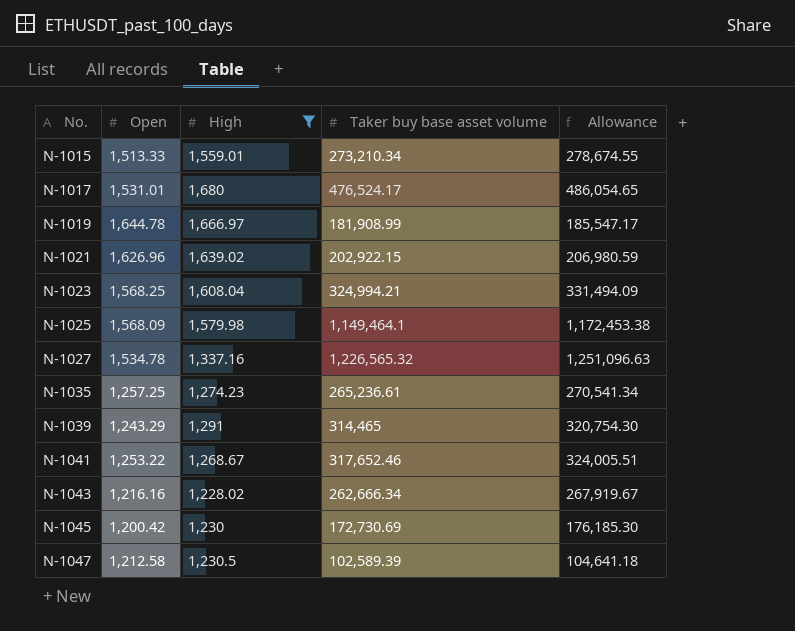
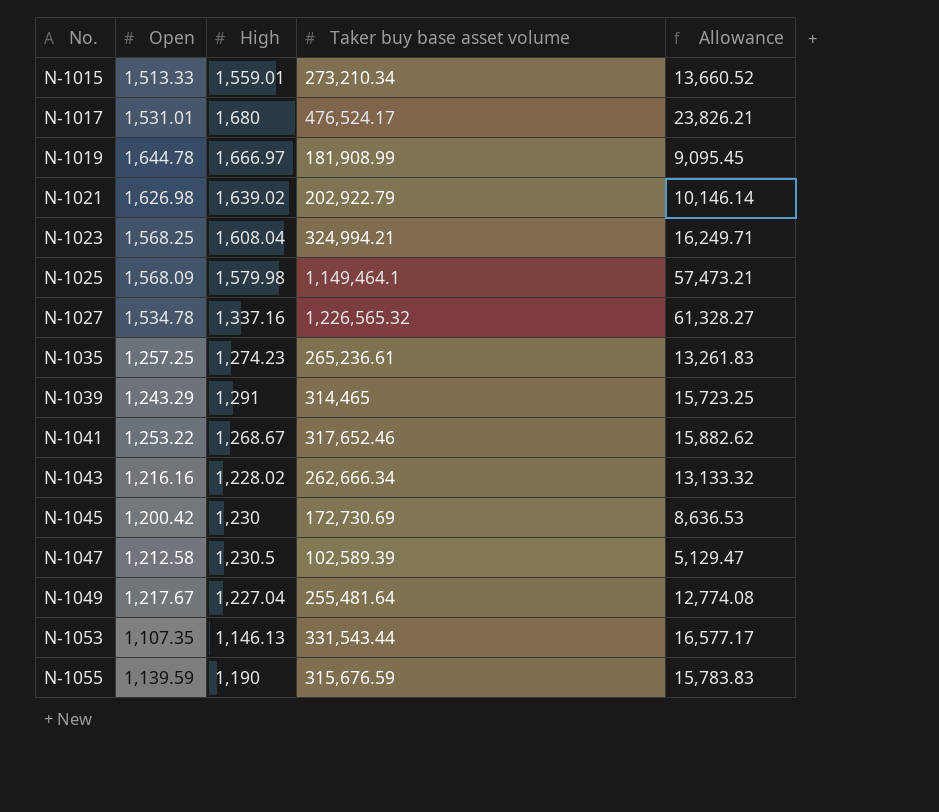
filter: High >= 1,228.02 -> none
column Allowance | formula: [Taker buy base asset volume] * 1.02 -> [Taker buy base asset volume] * 0.05
N-1021 | Open: 1,626.96 -> 1,626.98
N-1021 | Taker buy base asset volume: 202,922.15 -> 202,922.79

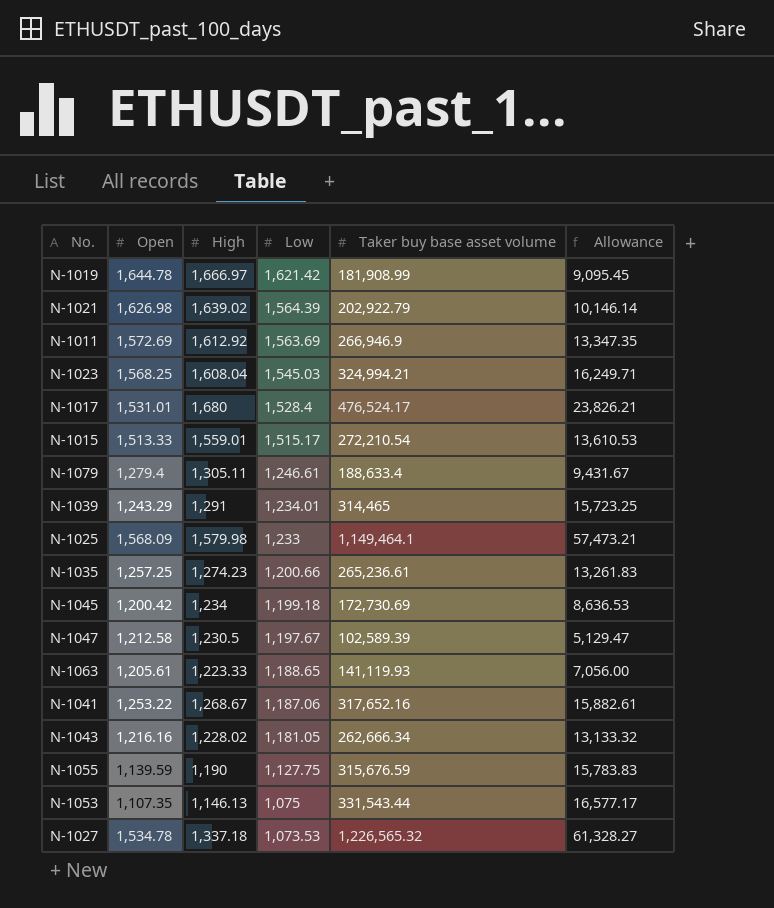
row order: No. ascending -> Low descending
column Low | position: none -> 4
row N-1049: 1,217.67 | 1,227.04 | 255,481.64 | 12,774.08 -> none
row N-1011: none -> 1,572.69 | 1,612.92 | 1,563.69 | 266,946.9 | 13,347.35
N-1015 | Taker buy base asset volume: 273,210.34 -> 272,210.54
N-1015 | Allowance: 13,660.52 -> 13,610.53
row N-1079: none -> 1,279.4 | 1,305.11 | 1,246.61 | 188,633.4 | 9,431.67
N-1045 | High: 1,230 -> 1,234
row N-1063: none -> 1,205.61 | 1,223.33 | 1,188.65 | 141,119.93 | 7,056.00
N-1041 | Taker buy base asset volume: 317,652.46 -> 317,652.16
N-1041 | Allowance: 15,882.62 -> 15,882.61
N-1027 | High: 1,337.16 -> 1,337.18

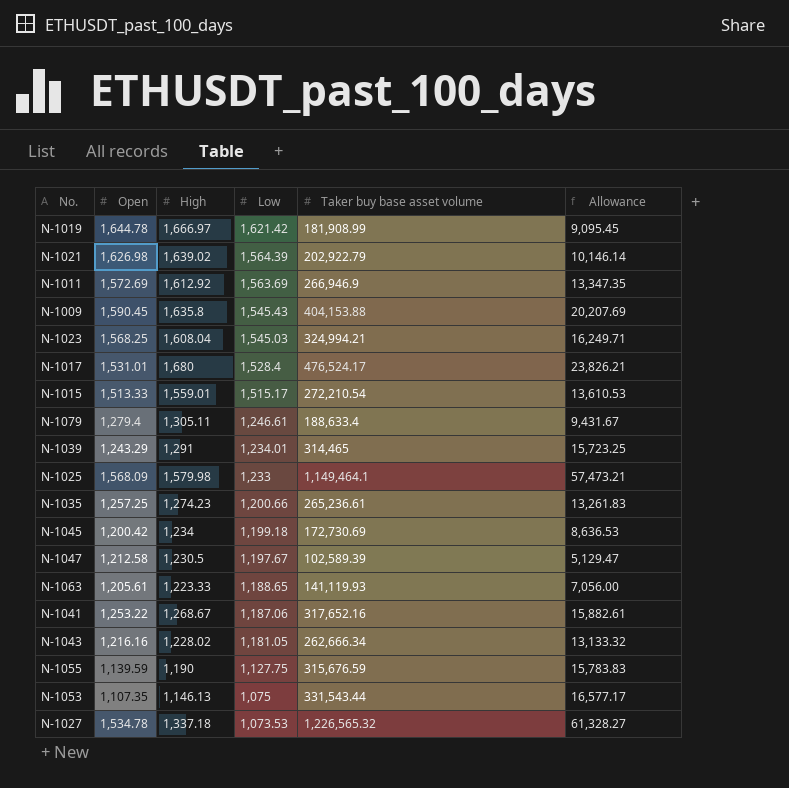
row N-1009: none -> 1,590.45 | 1,635.8 | 1,545.43 | 404,153.88 | 20,207.69

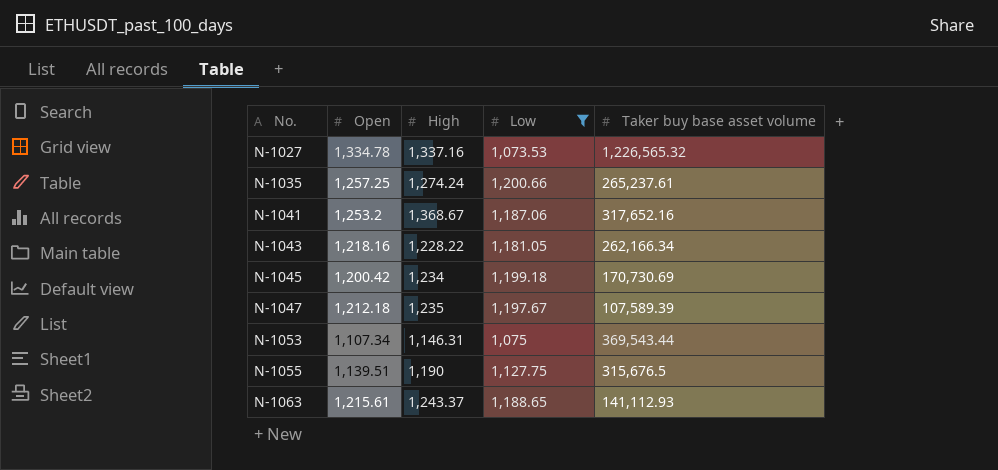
filter: none -> Low <= 1,200.66
row order: Low descending -> No. ascending
column Allowance | formula: [Taker buy base asset volume] * 0.05 -> none
N-1027 | Open: 1,534.78 -> 1,334.78
N-1027 | High: 1,337.18 -> 1,337.16
N-1035 | High: 1,274.23 -> 1,274.24
N-1035 | Taker buy base asset volume: 265,236.61 -> 265,237.61
N-1041 | Open: 1,253.22 -> 1,253.2
N-1041 | High: 1,268.67 -> 1,368.67
N-1043 | Open: 1,216.16 -> 1,218.16
N-1043 | High: 1,228.02 -> 1,228.22
N-1043 | Taker buy base asset volume: 262,666.34 -> 262,166.34
N-1045 | Taker buy base asset volume: 172,730.69 -> 170,730.69
N-1047 | Open: 1,212.58 -> 1,212.18
N-1047 | High: 1,230.5 -> 1,235
N-1047 | Taker buy base asset volume: 102,589.39 -> 107,589.39
N-1053 | Open: 1,107.35 -> 1,107.34
N-1053 | High: 1,146.13 -> 1,146.31
N-1053 | Taker buy base asset volume: 331,543.44 -> 369,543.44
N-1055 | Open: 1,139.59 -> 1,139.51
N-1055 | Taker buy base asset volume: 315,676.59 -> 315,676.5
N-1063 | Open: 1,205.61 -> 1,215.61
N-1063 | High: 1,223.33 -> 1,243.37
N-1063 | Taker buy base asset volume: 141,119.93 -> 141,112.93

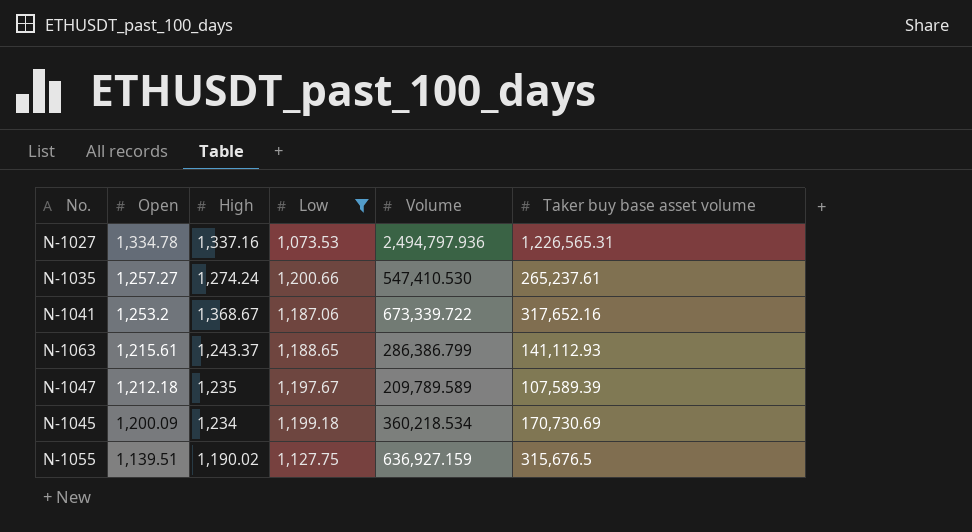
row order: No. ascending -> Open descending
column Volume | position: none -> 5
row N-1043: 1,218.16 | 1,228.22 | 1,181.05 | 262,166.34 -> none
row N-1053: 1,107.34 | 1,146.31 | 1,075 | 369,543.44 -> none
N-1027 | Taker buy base asset volume: 1,226,565.32 -> 1,226,565.31
N-1035 | Open: 1,257.25 -> 1,257.27
N-1045 | Open: 1,200.42 -> 1,200.09
N-1055 | High: 1,190 -> 1,190.02

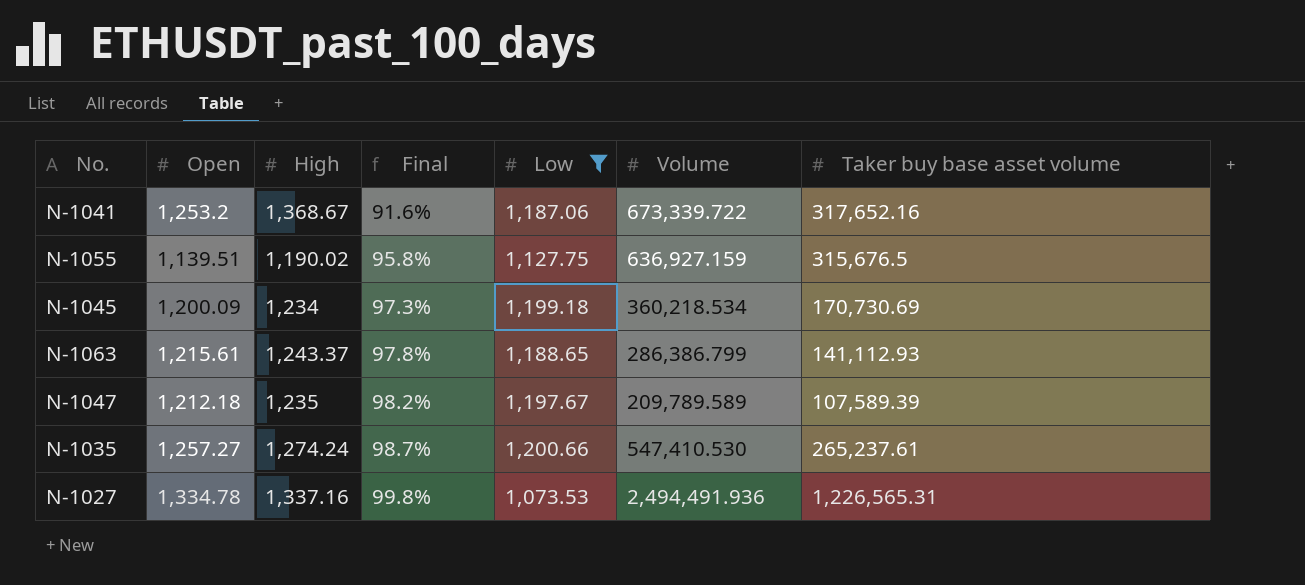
row order: Open descending -> Final ascending
column Final | formula: none -> [Open] / [High]
N-1027 | Volume: 2,494,797.936 -> 2,494,491.936

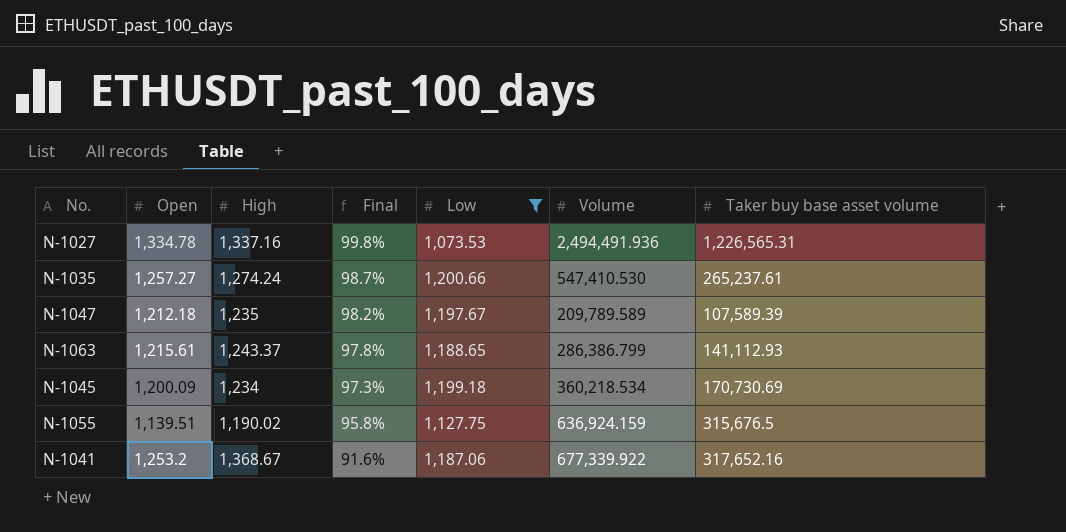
row order: Final ascending -> Final descending
N-1055 | Volume: 636,927.159 -> 636,924.159
N-1041 | Volume: 673,339.722 -> 677,339.922

